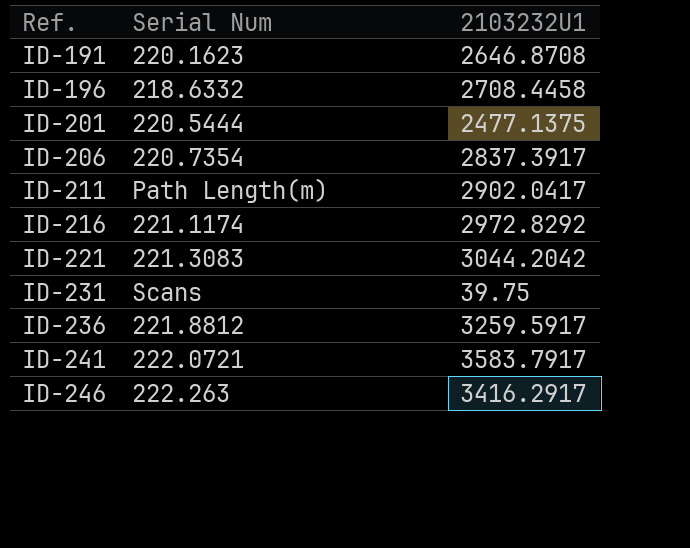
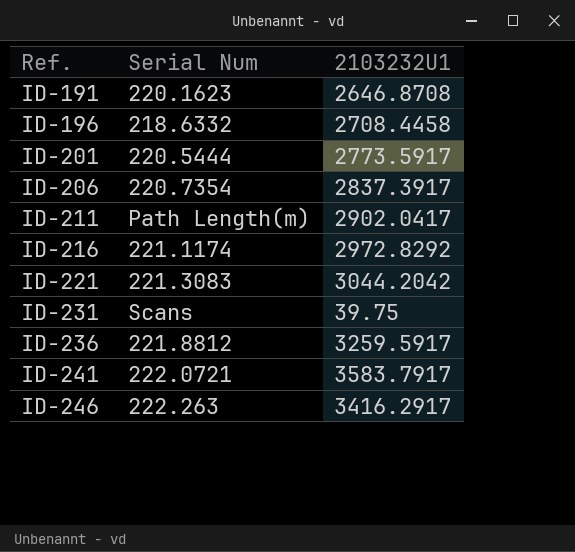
ID-201 | 2103232U1: 2477.1375 -> 2773.5917

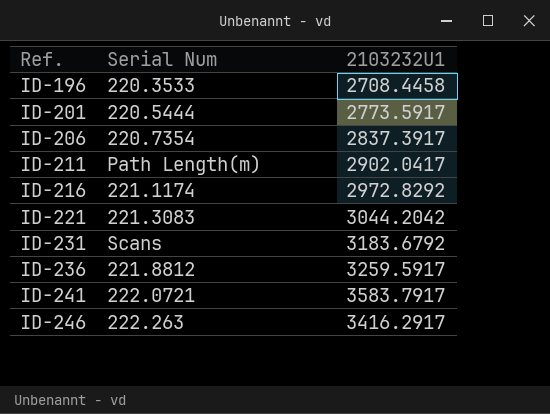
row ID-191: 220.1623 | 2646.8708 -> none
ID-196 | Serial Num: 218.6332 -> 220.3533
ID-231 | 2103232U1: 39.75 -> 3183.6792

